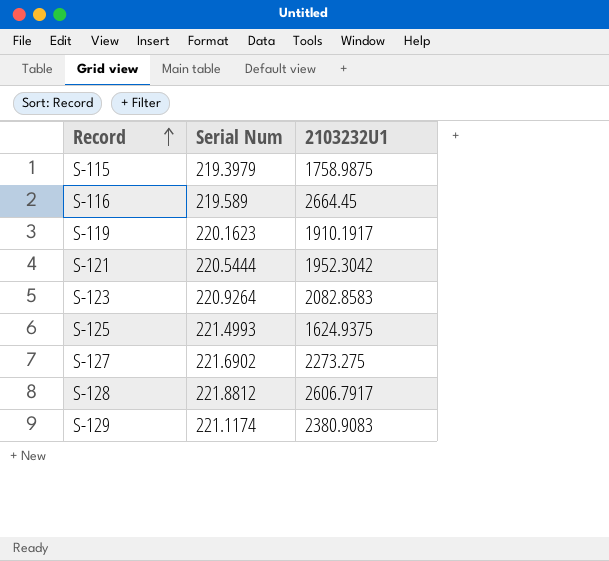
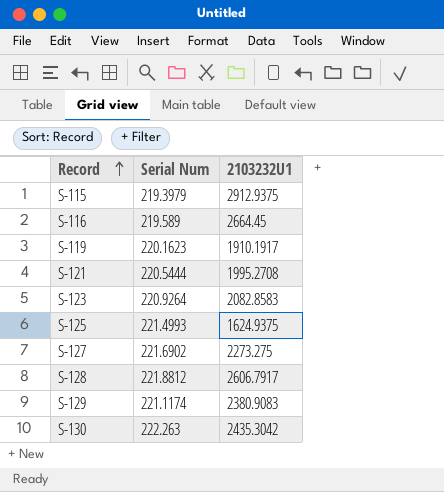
S-115 | 2103232U1: 1758.9875 -> 2912.9375
S-121 | 2103232U1: 1952.3042 -> 1995.2708
row S-130: none -> 222.263 | 2435.3042

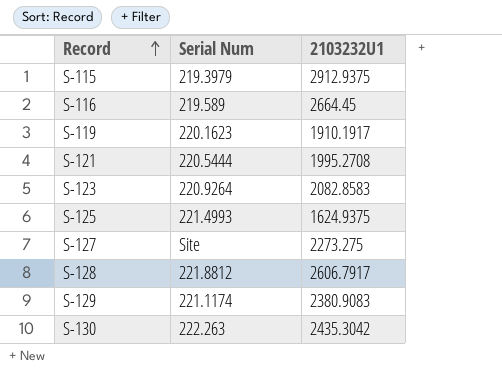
S-127 | Serial Num: 221.6902 -> Site

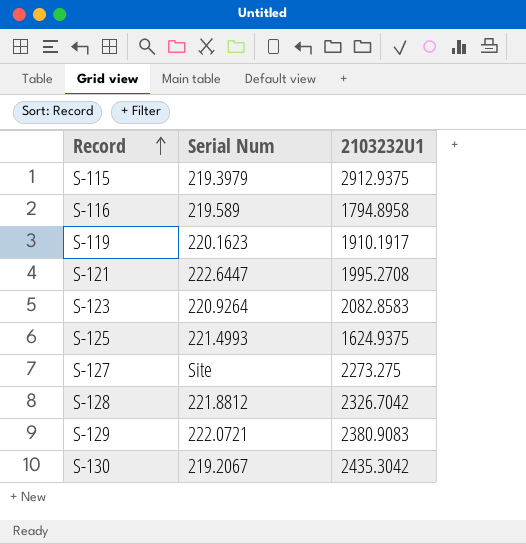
S-116 | 2103232U1: 2664.45 -> 1794.8958
S-121 | Serial Num: 220.5444 -> 222.6447
S-128 | 2103232U1: 2606.7917 -> 2326.7042
S-129 | Serial Num: 221.1174 -> 222.0721
S-130 | Serial Num: 222.263 -> 219.2067

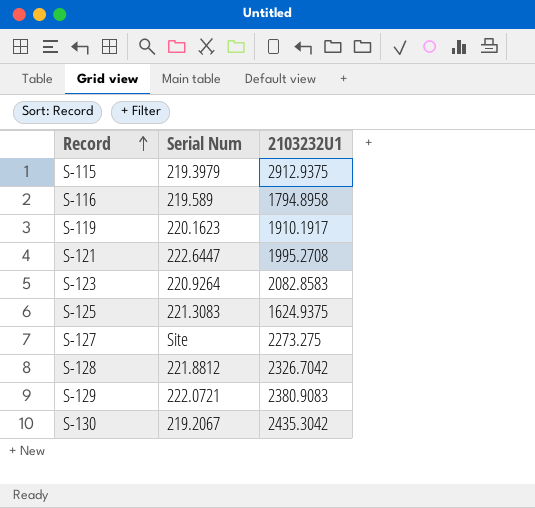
S-125 | Serial Num: 221.4993 -> 221.3083

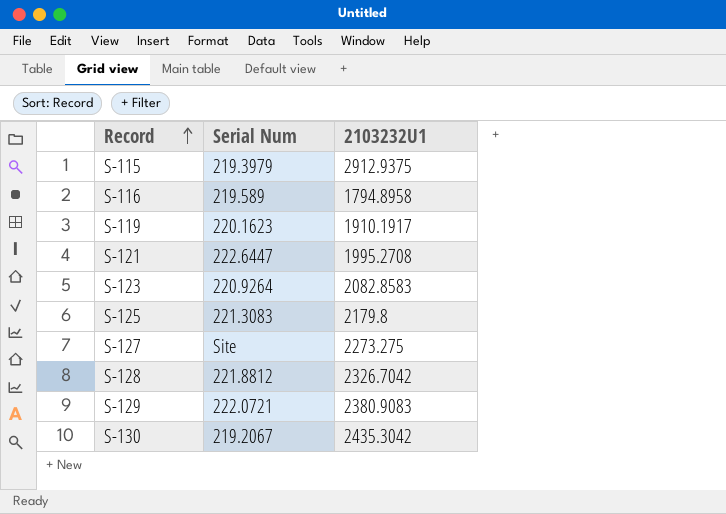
S-125 | 2103232U1: 1624.9375 -> 2179.8

